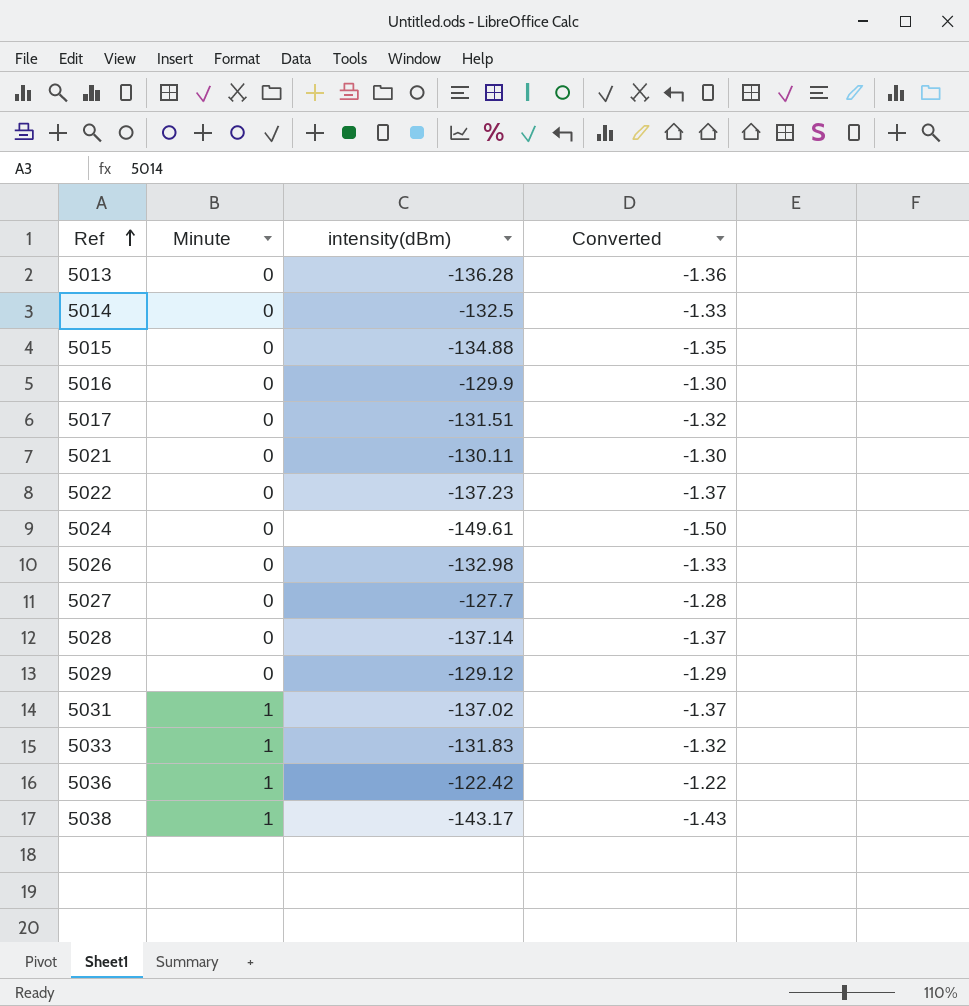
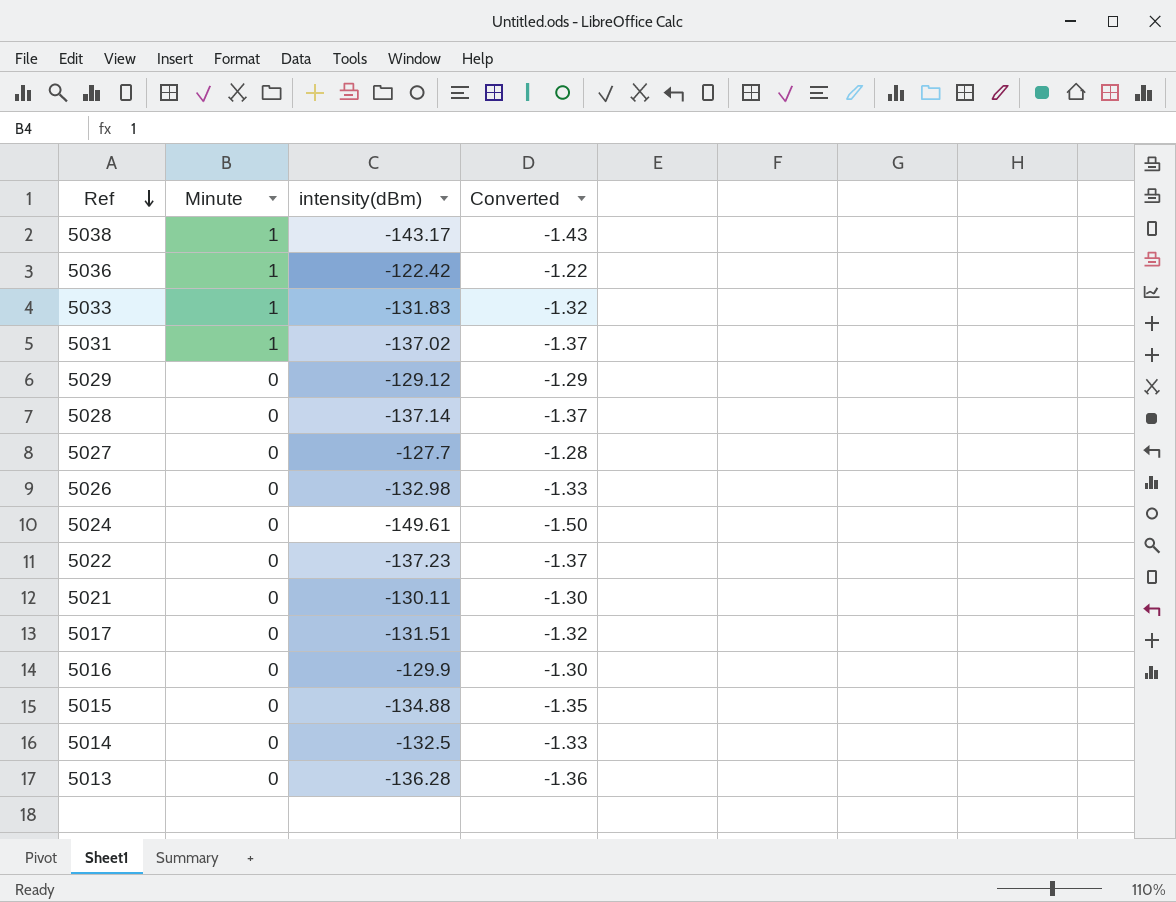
row order: Ref ascending -> Ref descending

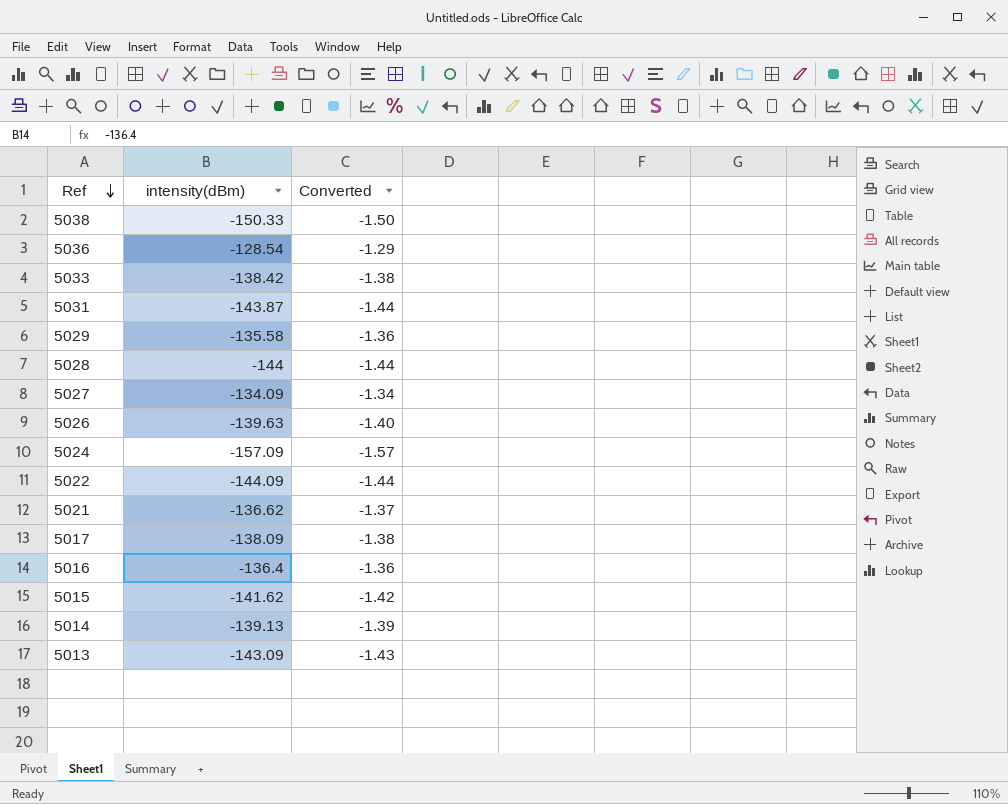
column Minute | position: 2 -> none
5038 | intensity(dBm): -143.17 -> -150.33
5038 | Converted: -1.43 -> -1.50
5036 | intensity(dBm): -122.42 -> -128.54
5036 | Converted: -1.22 -> -1.29
5033 | intensity(dBm): -131.83 -> -138.42
5033 | Converted: -1.32 -> -1.38
5031 | intensity(dBm): -137.02 -> -143.87
5031 | Converted: -1.37 -> -1.44
5029 | intensity(dBm): -129.12 -> -135.58
5029 | Converted: -1.29 -> -1.36
5028 | intensity(dBm): -137.14 -> -144
5028 | Converted: -1.37 -> -1.44
5027 | intensity(dBm): -127.7 -> -134.09
5027 | Converted: -1.28 -> -1.34
5026 | intensity(dBm): -132.98 -> -139.63
5026 | Converted: -1.33 -> -1.40
5024 | intensity(dBm): -149.61 -> -157.09
5024 | Converted: -1.50 -> -1.57
5022 | intensity(dBm): -137.23 -> -144.09
5022 | Converted: -1.37 -> -1.44
5021 | intensity(dBm): -130.11 -> -136.62
5021 | Converted: -1.30 -> -1.37
5017 | intensity(dBm): -131.51 -> -138.09
5017 | Converted: -1.32 -> -1.38
5016 | intensity(dBm): -129.9 -> -136.4
5016 | Converted: -1.30 -> -1.36
5015 | intensity(dBm): -134.88 -> -141.62
5015 | Converted: -1.35 -> -1.42
5014 | intensity(dBm): -132.5 -> -139.13
5014 | Converted: -1.33 -> -1.39
5013 | intensity(dBm): -136.28 -> -143.09
5013 | Converted: -1.36 -> -1.43

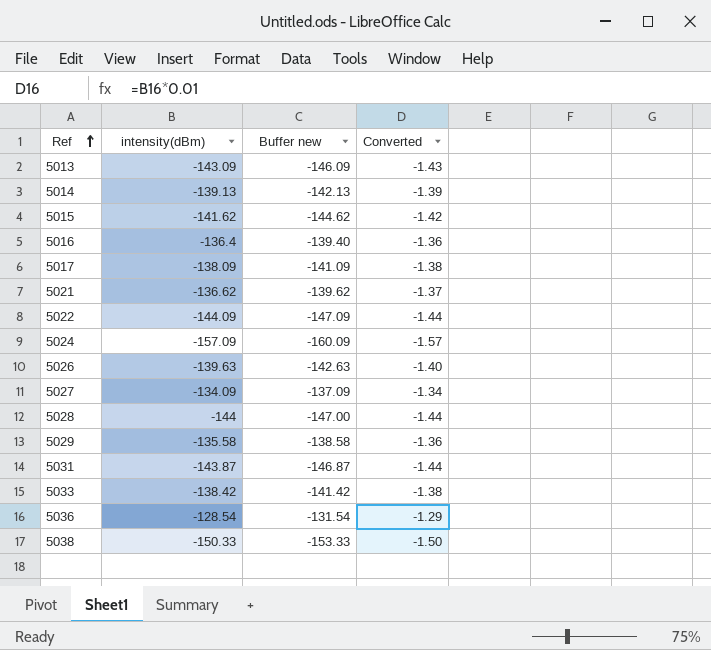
row order: Ref descending -> Ref ascending
column Buffer new | formula: none -> [intensity(dBm)] - 3

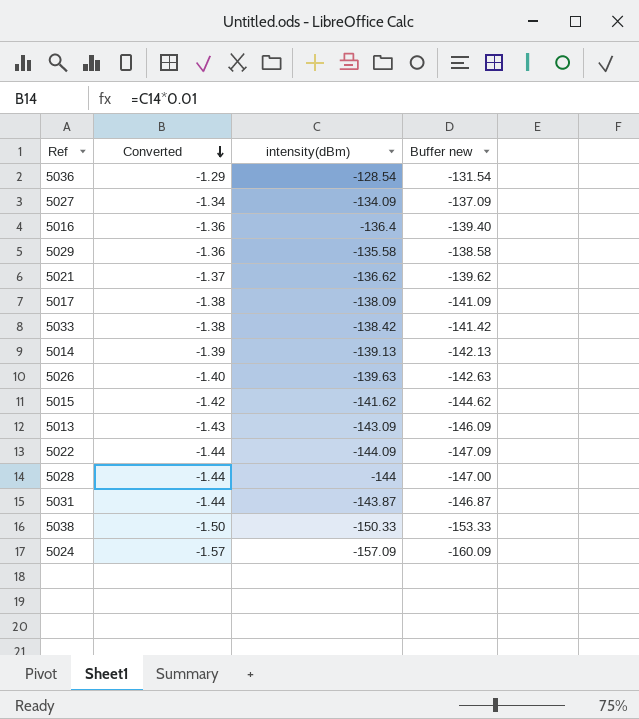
row order: Ref ascending -> Converted descending
column Converted | position: 4 -> 2

